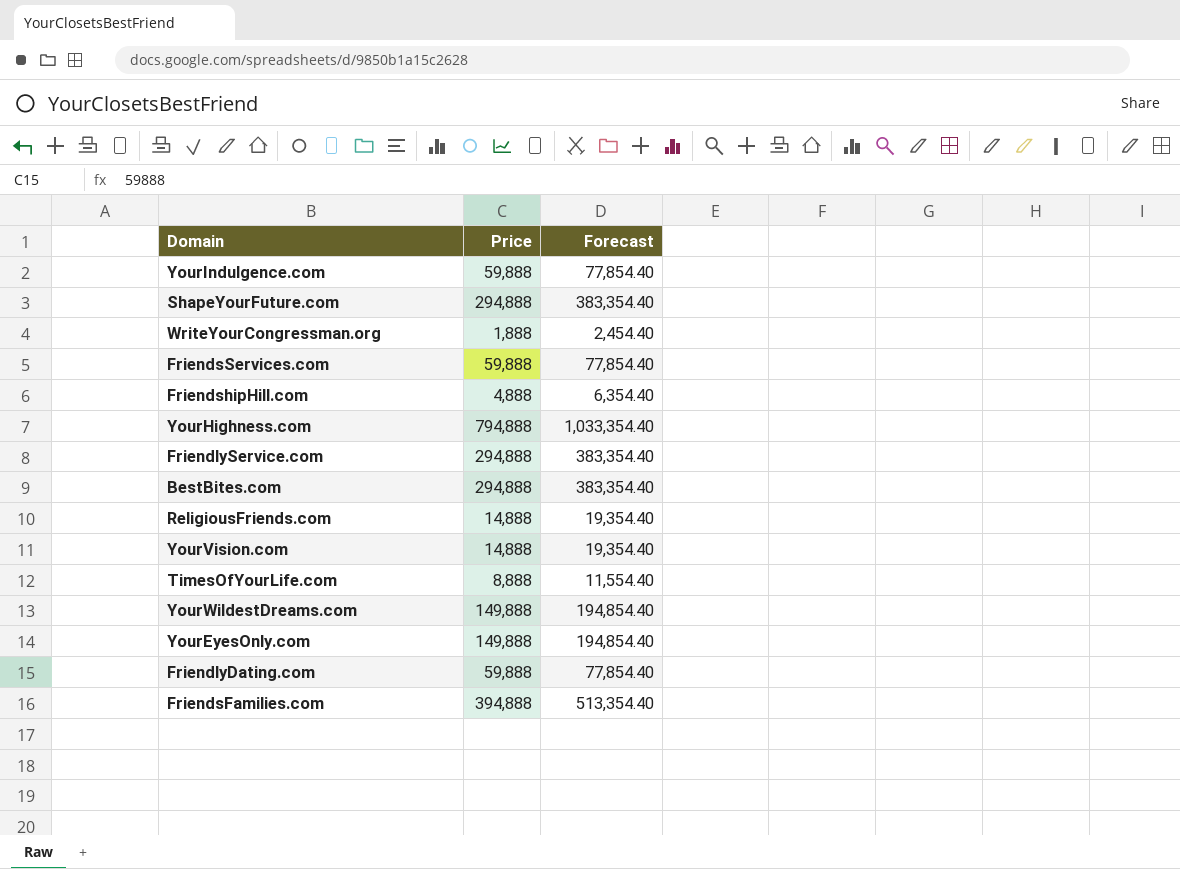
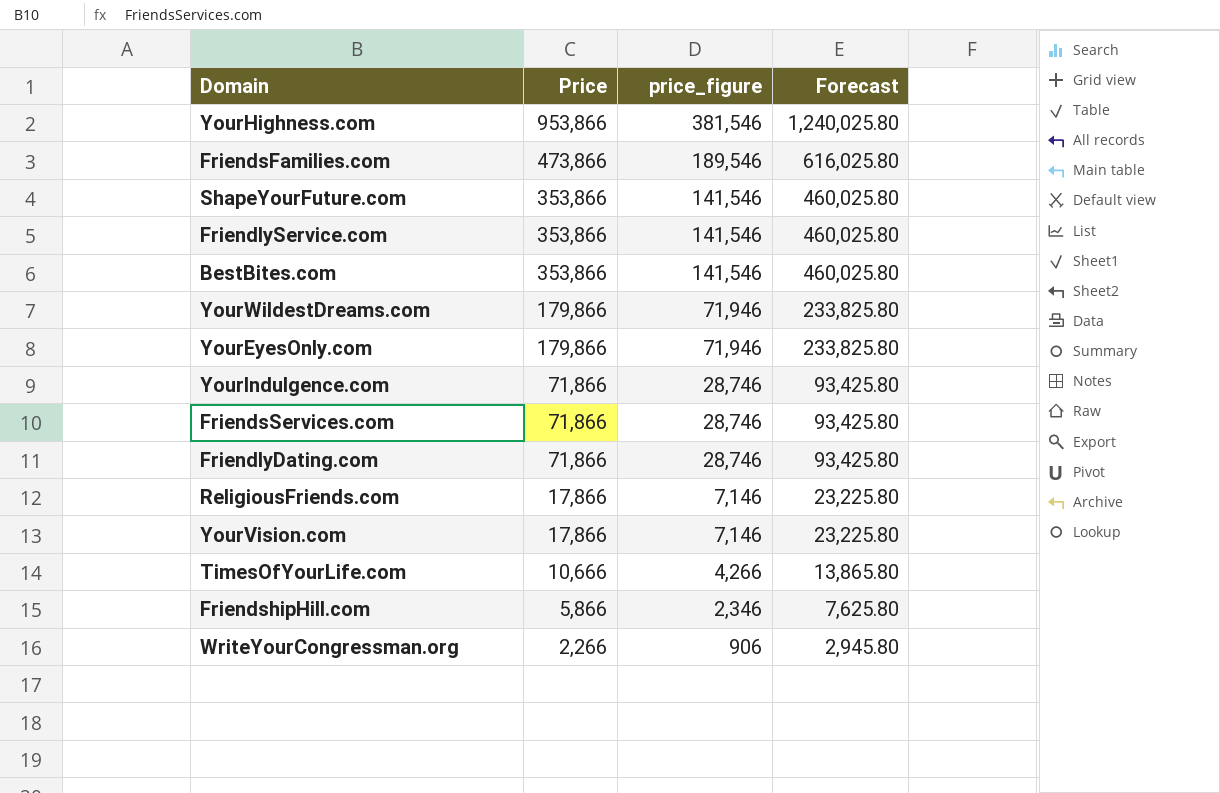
row order: none -> Price descending
column price_figure | formula: none -> [Price] * 0.4
YourHighness.com | Price: 794,888 -> 953,866
YourHighness.com | Forecast: 1,033,354.40 -> 1,240,025.80
FriendsFamilies.com | Price: 394,888 -> 473,866
FriendsFamilies.com | Forecast: 513,354.40 -> 616,025.80
ShapeYourFuture.com | Price: 294,888 -> 353,866
ShapeYourFuture.com | Forecast: 383,354.40 -> 460,025.80
FriendlyService.com | Price: 294,888 -> 353,866
FriendlyService.com | Forecast: 383,354.40 -> 460,025.80
BestBites.com | Price: 294,888 -> 353,866
BestBites.com | Forecast: 383,354.40 -> 460,025.80
YourWildestDreams.com | Price: 149,888 -> 179,866
YourWildestDreams.com | Forecast: 194,854.40 -> 233,825.80
YourEyesOnly.com | Price: 149,888 -> 179,866
YourEyesOnly.com | Forecast: 194,854.40 -> 233,825.80
YourIndulgence.com | Price: 59,888 -> 71,866
YourIndulgence.com | Forecast: 77,854.40 -> 93,425.80
FriendsServices.com | Price: 59,888 -> 71,866
FriendsServices.com | Forecast: 77,854.40 -> 93,425.80
FriendlyDating.com | Price: 59,888 -> 71,866
FriendlyDating.com | Forecast: 77,854.40 -> 93,425.80
ReligiousFriends.com | Price: 14,888 -> 17,866
ReligiousFriends.com | Forecast: 19,354.40 -> 23,225.80
YourVision.com | Price: 14,888 -> 17,866
YourVision.com | Forecast: 19,354.40 -> 23,225.80
TimesOfYourLife.com | Price: 8,888 -> 10,666
TimesOfYourLife.com | Forecast: 11,554.40 -> 13,865.80
FriendshipHill.com | Price: 4,888 -> 5,866
FriendshipHill.com | Forecast: 6,354.40 -> 7,625.80
WriteYourCongressman.org | Price: 1,888 -> 2,266
WriteYourCongressman.org | Forecast: 2,454.40 -> 2,945.80

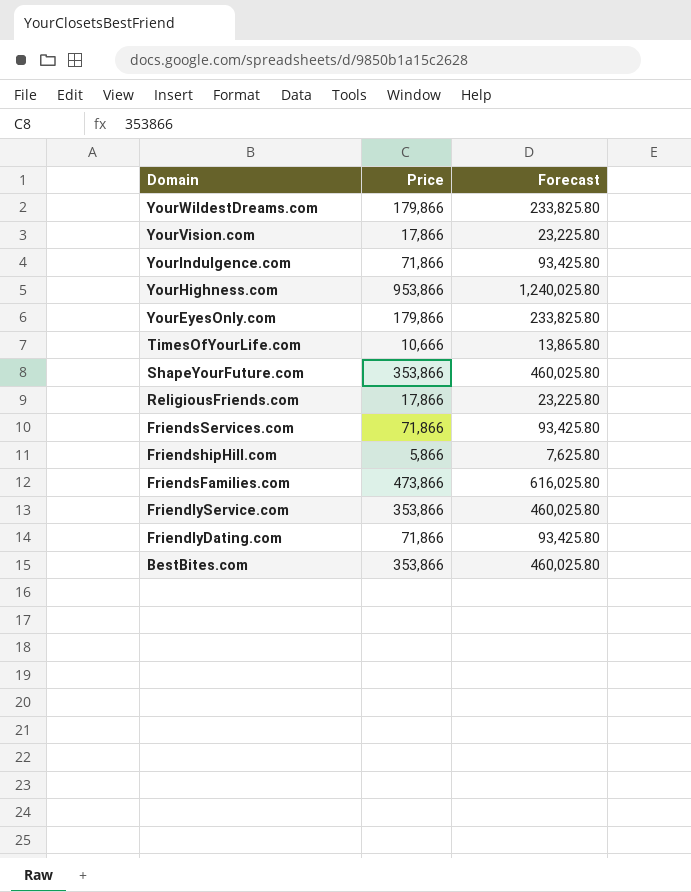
row order: Price descending -> Domain descending
column price_figure | formula: [Price] * 0.4 -> none
row WriteYourCongressman.org: 2,266 | 906 | 2,945.80 -> none

